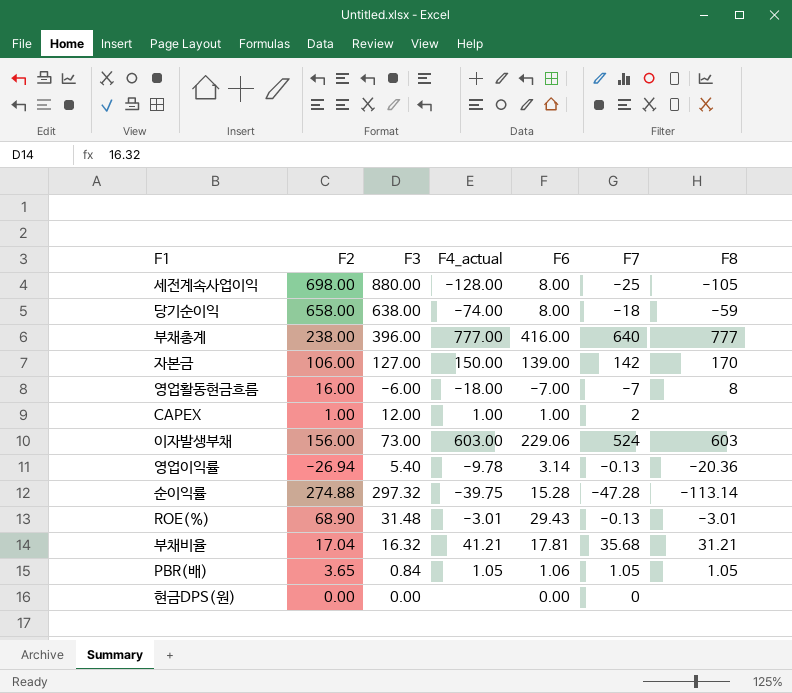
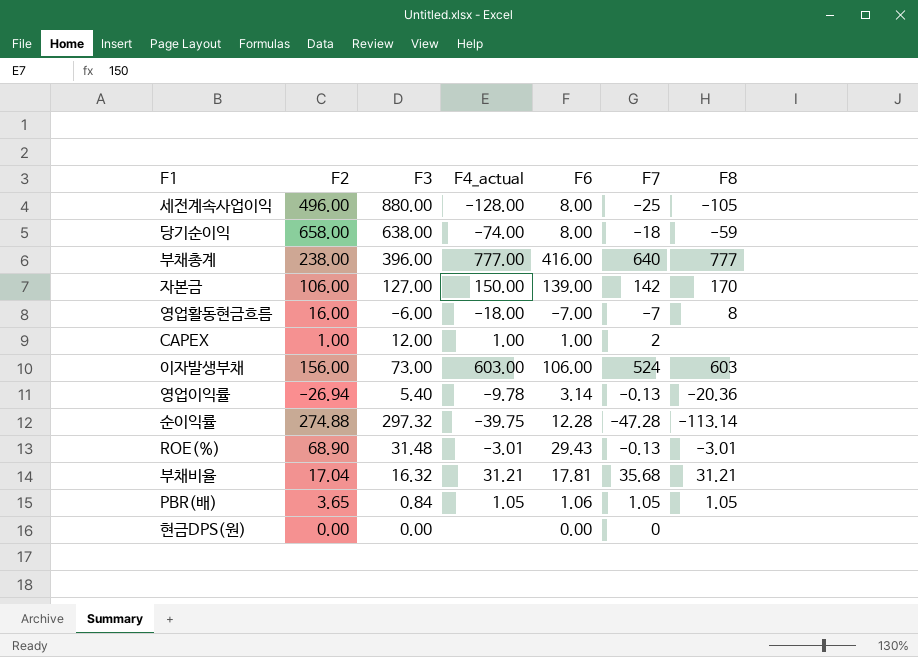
세전계속사업이익 | F2: 698.00 -> 496.00
이자발생부채 | F6: 229.06 -> 106.00
순이익률 | F6: 15.28 -> 12.28
부채비율 | F4_actual: 41.21 -> 31.21

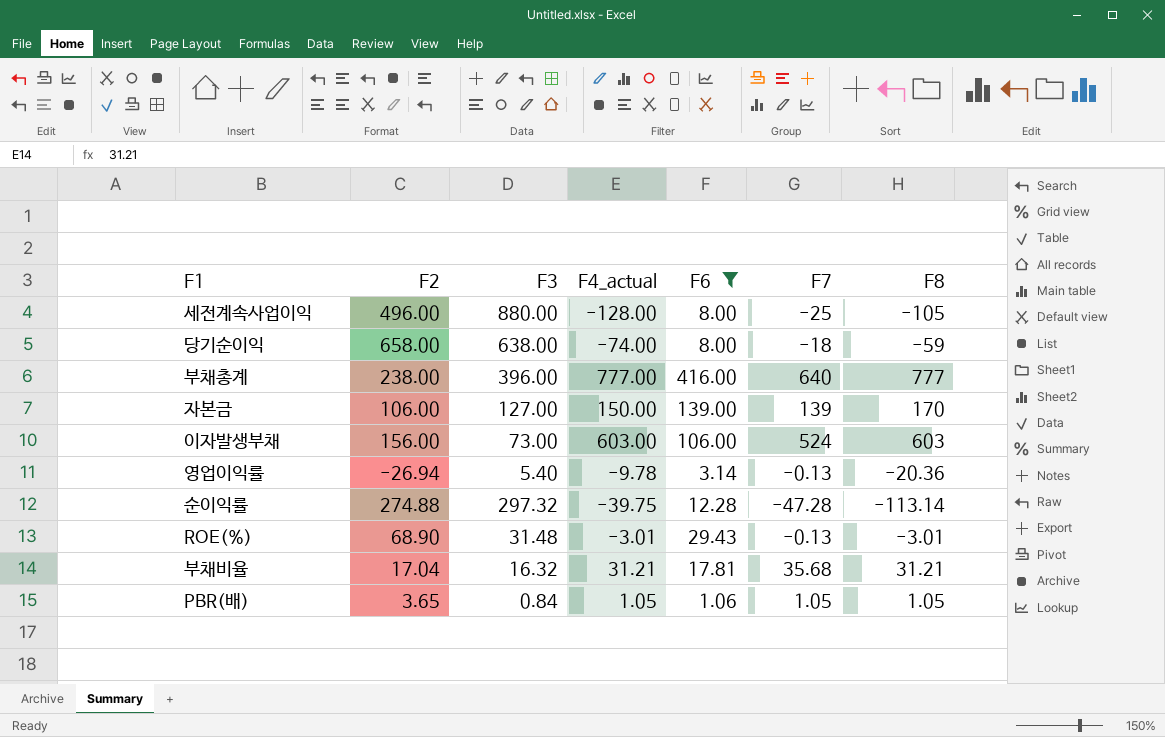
filter: none -> F6 >= 1.06
자본금 | F7: 142 -> 139

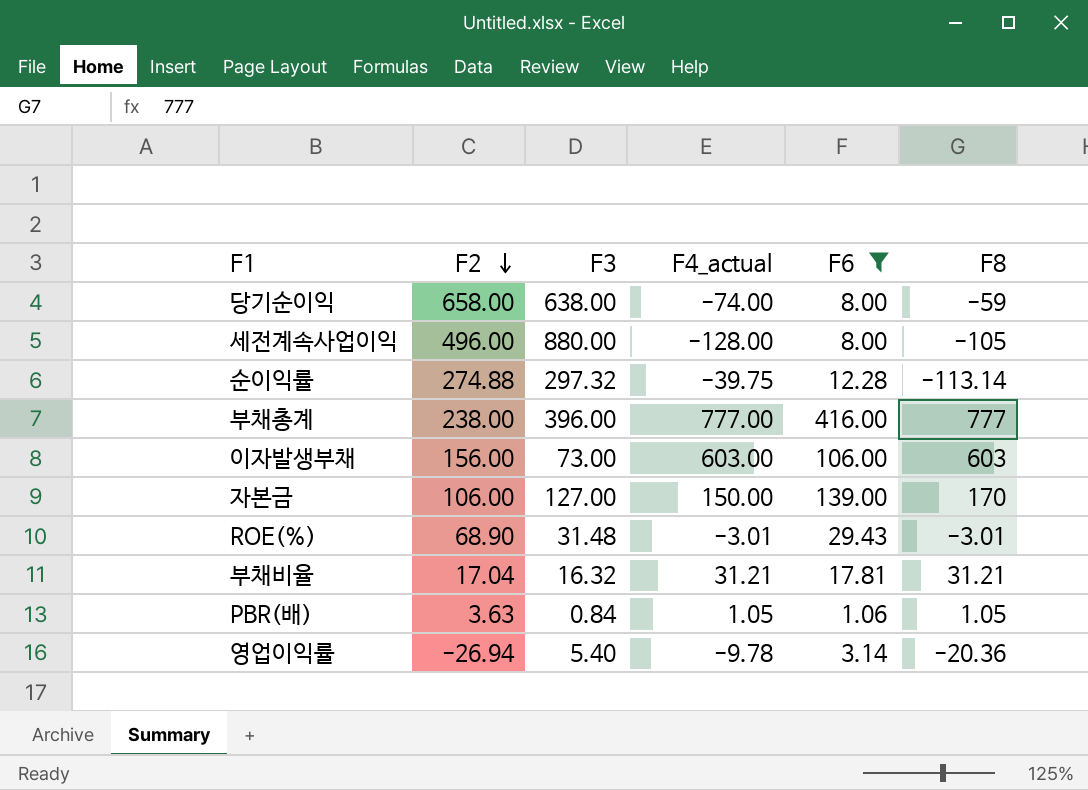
row order: none -> F2 descending
column F7 | position: 6 -> none
PBR(배) | F2: 3.65 -> 3.63

